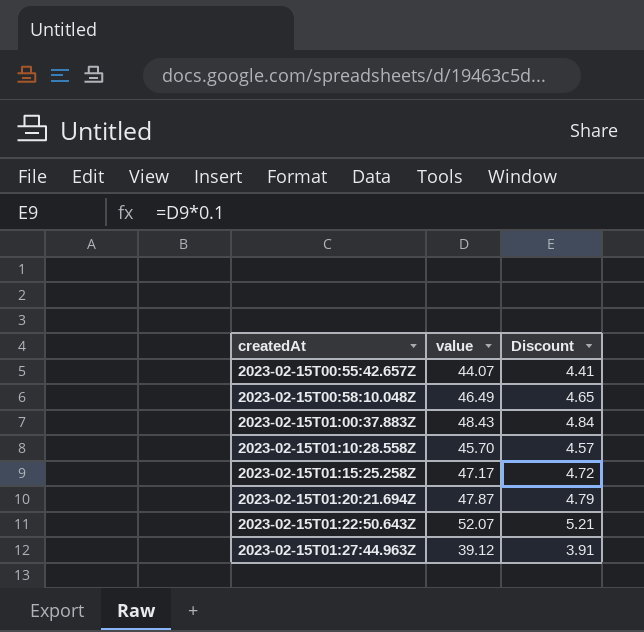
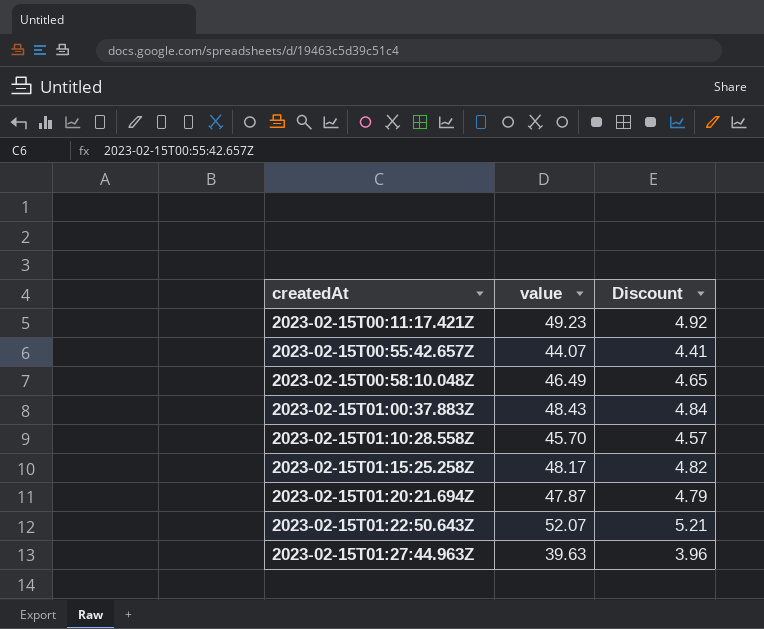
row 2023-02-15T00:11:17.421Z: none -> 49.23 | 4.92
2023-02-15T01:15:25.258Z | value: 47.17 -> 48.17
2023-02-15T01:15:25.258Z | Discount: 4.72 -> 4.82
2023-02-15T01:27:44.963Z | value: 39.12 -> 39.63
2023-02-15T01:27:44.963Z | Discount: 3.91 -> 3.96

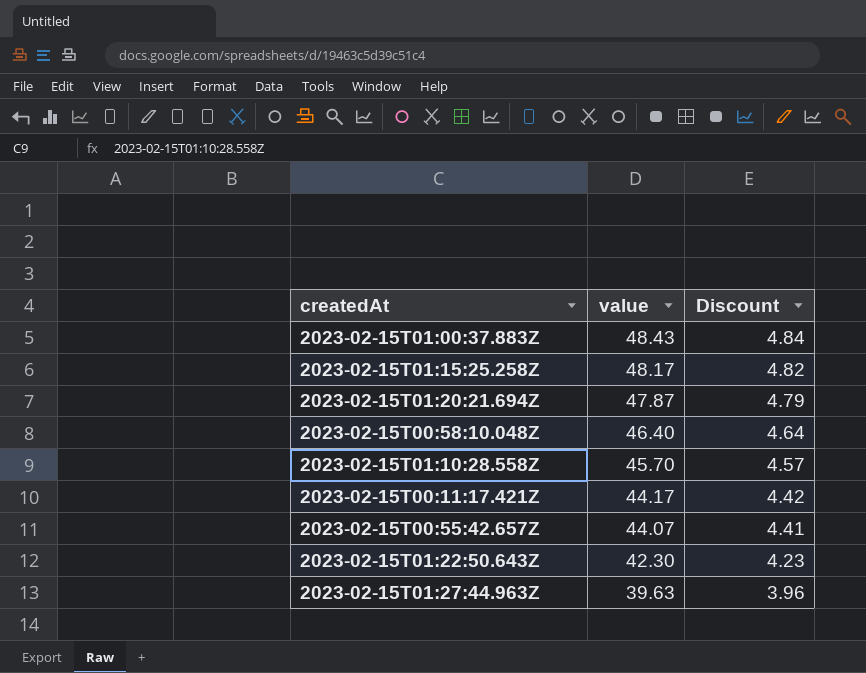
row order: createdAt ascending -> value descending
2023-02-15T00:58:10.048Z | value: 46.49 -> 46.40
2023-02-15T00:58:10.048Z | Discount: 4.65 -> 4.64
2023-02-15T00:11:17.421Z | value: 49.23 -> 44.17
2023-02-15T00:11:17.421Z | Discount: 4.92 -> 4.42
2023-02-15T01:22:50.643Z | value: 52.07 -> 42.30
2023-02-15T01:22:50.643Z | Discount: 5.21 -> 4.23

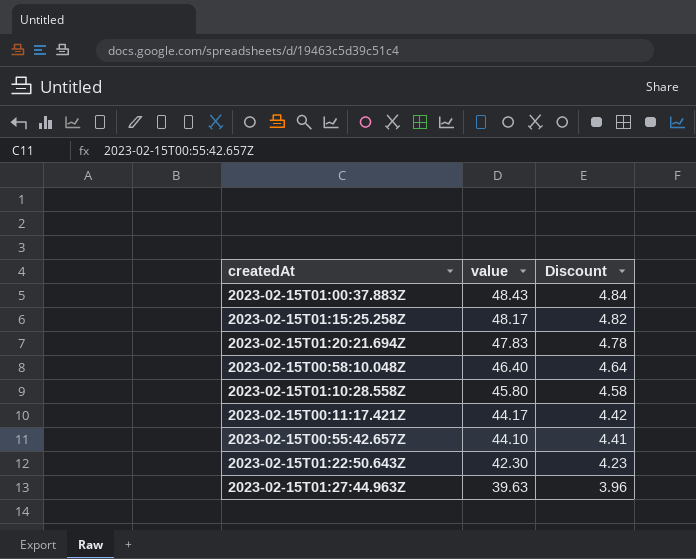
2023-02-15T01:20:21.694Z | value: 47.87 -> 47.83
2023-02-15T01:20:21.694Z | Discount: 4.79 -> 4.78
2023-02-15T01:10:28.558Z | value: 45.70 -> 45.80
2023-02-15T01:10:28.558Z | Discount: 4.57 -> 4.58
2023-02-15T00:55:42.657Z | value: 44.07 -> 44.10

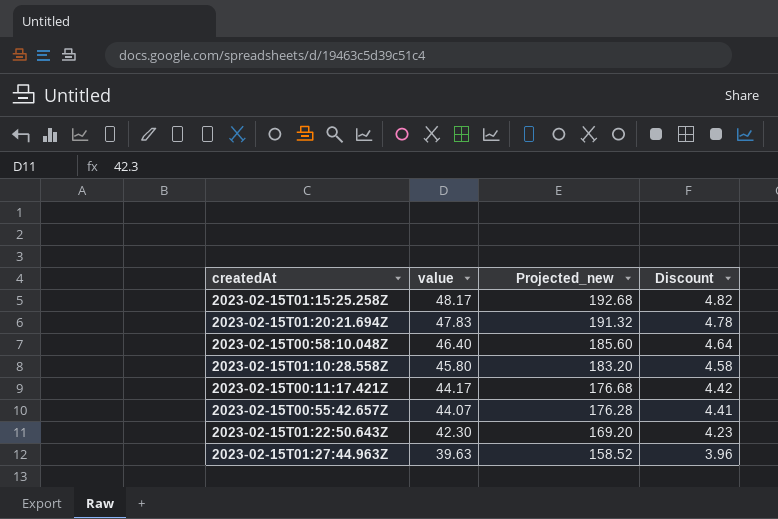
column Projected_new | formula: none -> [value] * 4
row 2023-02-15T01:00:37.883Z: 48.43 | 4.84 -> none
2023-02-15T00:55:42.657Z | value: 44.10 -> 44.07

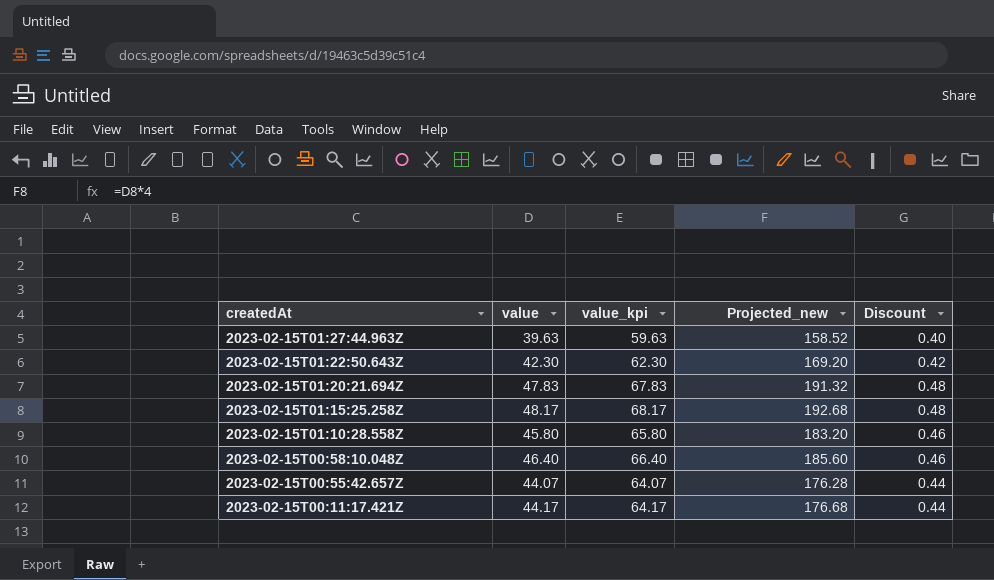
row order: value descending -> createdAt descending
column value_kpi | formula: none -> [value] + 20
column Discount | formula: [value] * 0.1 -> [value] * 0.01

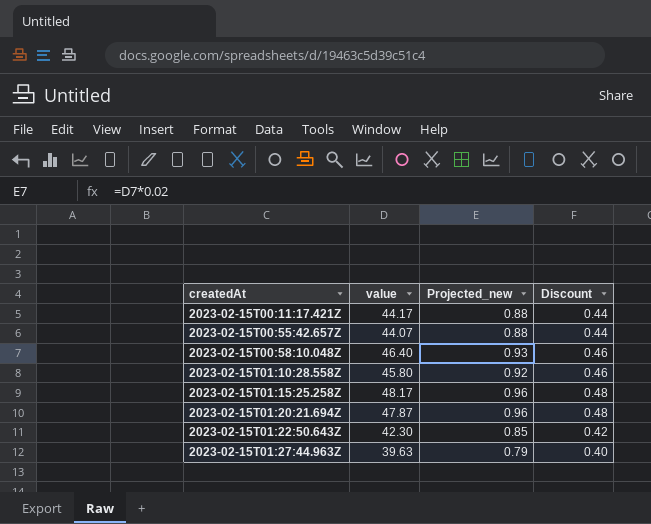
row order: createdAt descending -> createdAt ascending
column value_kpi | formula: [value] + 20 -> none
column Projected_new | formula: [value] * 4 -> [value] * 0.02
2023-02-15T01:20:21.694Z | value: 47.83 -> 47.87

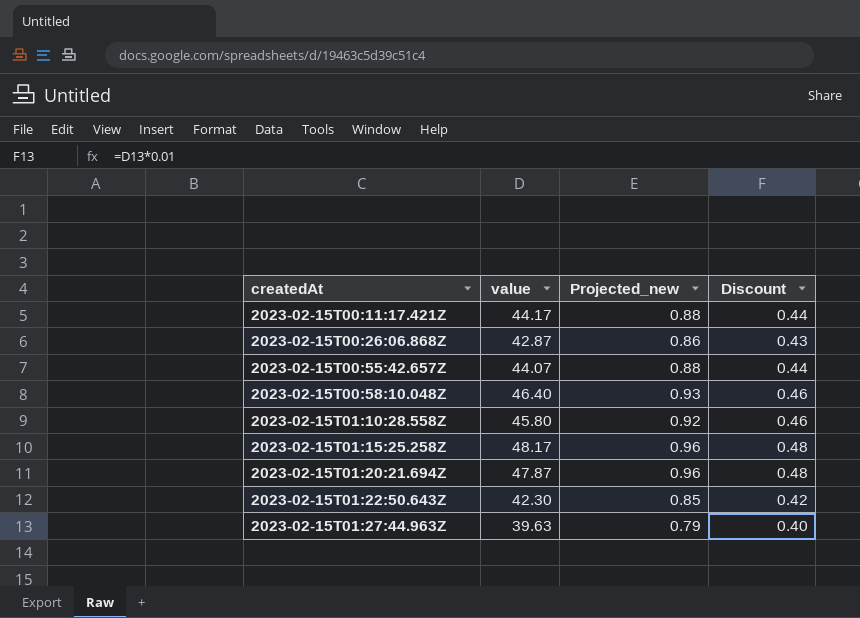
row 2023-02-15T00:26:06.868Z: none -> 42.87 | 0.86 | 0.43

